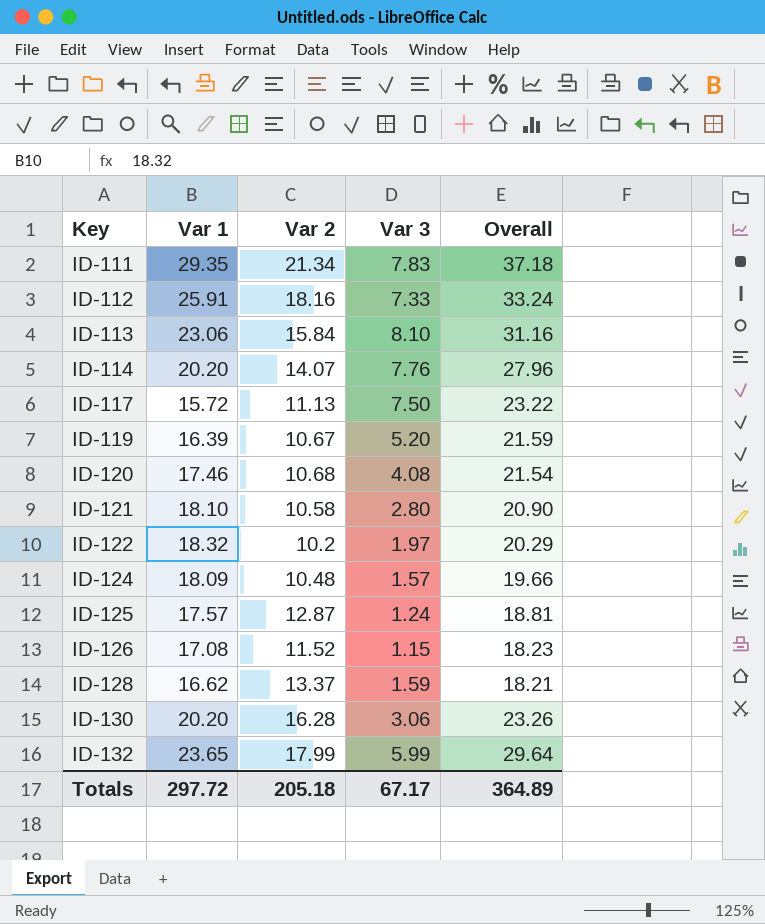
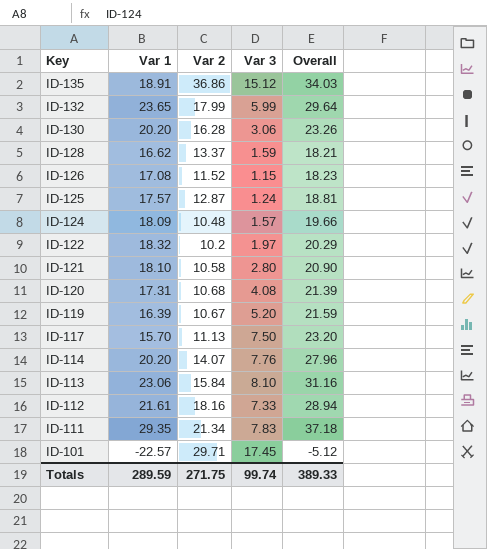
row order: Key ascending -> Key descending
row ID-135: none -> 18.91 | 36.86 | 15.12 | 34.03
ID-120 | Var 1: 17.46 -> 17.31
ID-120 | Overall: 21.54 -> 21.39
ID-117 | Var 1: 15.72 -> 15.70
ID-117 | Overall: 23.22 -> 23.20
ID-112 | Var 1: 25.91 -> 21.61
ID-112 | Overall: 33.24 -> 28.94
row ID-101: none -> -22.57 | 29.71 | 17.45 | -5.12
Totals | Var 1: 297.72 -> 289.59
Totals | Var 2: 205.18 -> 271.75
Totals | Var 3: 67.17 -> 99.74
Totals | Overall: 364.89 -> 389.33

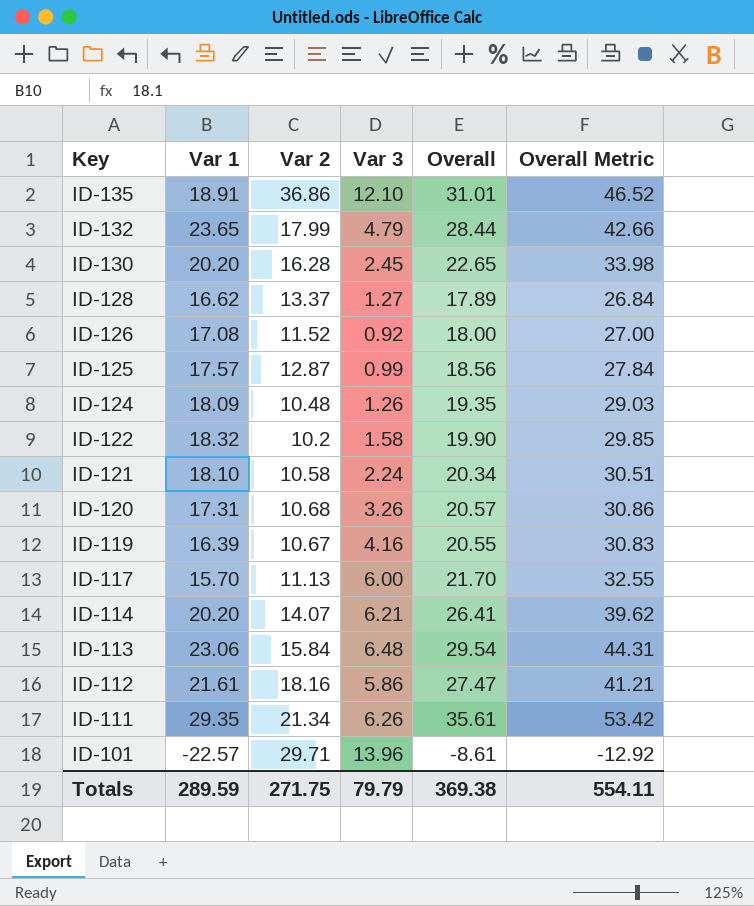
column Overall Metric | formula: none -> [Overall] * 1.5
ID-135 | Var 3: 15.12 -> 12.10
ID-135 | Overall: 34.03 -> 31.01
ID-132 | Var 3: 5.99 -> 4.79
ID-132 | Overall: 29.64 -> 28.44
ID-130 | Var 3: 3.06 -> 2.45
ID-130 | Overall: 23.26 -> 22.65
ID-128 | Var 3: 1.59 -> 1.27
ID-128 | Overall: 18.21 -> 17.89
ID-126 | Var 3: 1.15 -> 0.92
ID-126 | Overall: 18.23 -> 18.00
ID-125 | Var 3: 1.24 -> 0.99
ID-125 | Overall: 18.81 -> 18.56
ID-124 | Var 3: 1.57 -> 1.26
ID-124 | Overall: 19.66 -> 19.35
ID-122 | Var 3: 1.97 -> 1.58
ID-122 | Overall: 20.29 -> 19.90
ID-121 | Var 3: 2.80 -> 2.24
ID-121 | Overall: 20.90 -> 20.34
ID-120 | Var 3: 4.08 -> 3.26
ID-120 | Overall: 21.39 -> 20.57
ID-119 | Var 3: 5.20 -> 4.16
ID-119 | Overall: 21.59 -> 20.55
ID-117 | Var 3: 7.50 -> 6.00
ID-117 | Overall: 23.20 -> 21.70
ID-114 | Var 3: 7.76 -> 6.21
ID-114 | Overall: 27.96 -> 26.41
ID-113 | Var 3: 8.10 -> 6.48
ID-113 | Overall: 31.16 -> 29.54
ID-112 | Var 3: 7.33 -> 5.86
ID-112 | Overall: 28.94 -> 27.47
ID-111 | Var 3: 7.83 -> 6.26
ID-111 | Overall: 37.18 -> 35.61
ID-101 | Var 3: 17.45 -> 13.96
ID-101 | Overall: -5.12 -> -8.61
Totals | Var 3: 99.74 -> 79.79
Totals | Overall: 389.33 -> 369.38

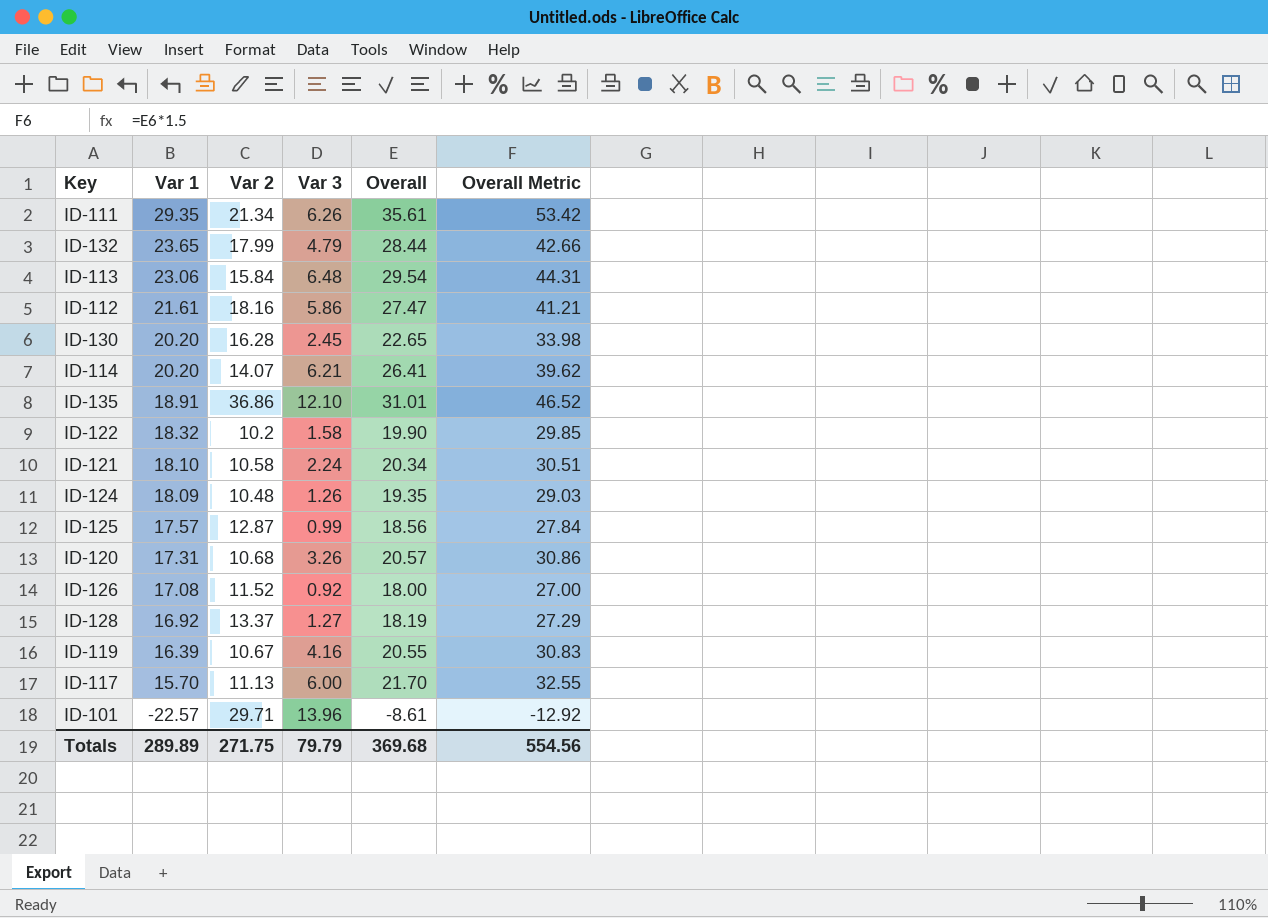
row order: Key descending -> Var 1 descending
ID-128 | Var 1: 16.62 -> 16.92
ID-128 | Overall: 17.89 -> 18.19
ID-128 | Overall Metric: 26.84 -> 27.29
Totals | Var 1: 289.59 -> 289.89
Totals | Overall: 369.38 -> 369.68
Totals | Overall Metric: 554.11 -> 554.56

